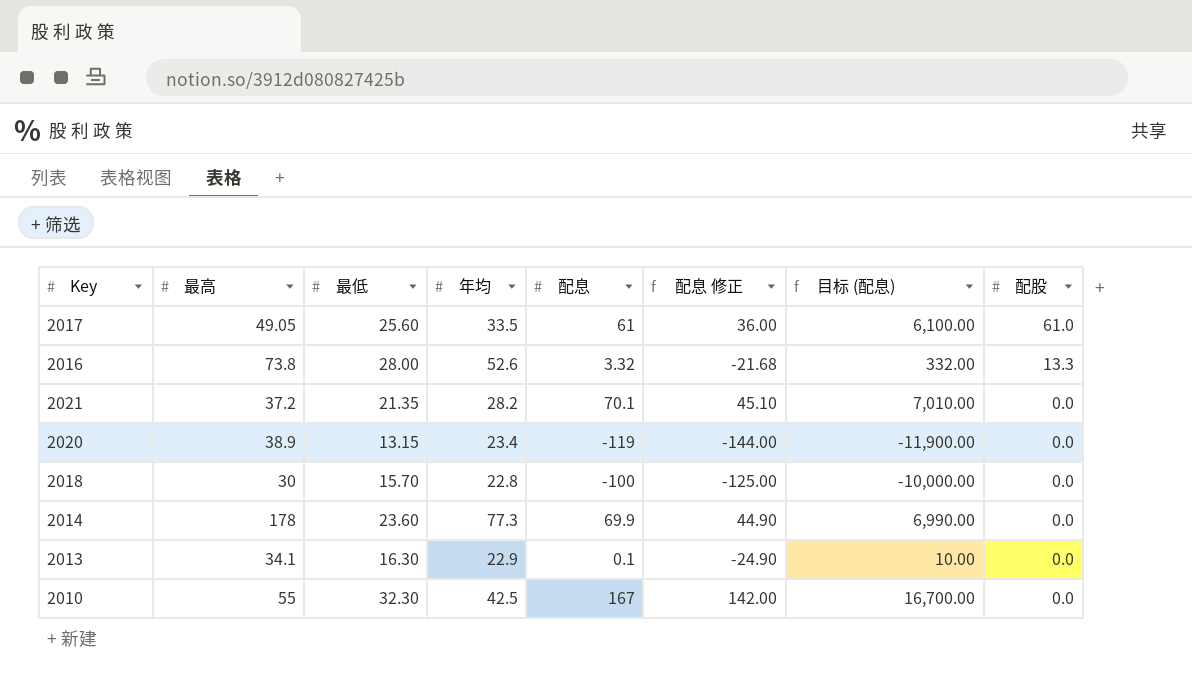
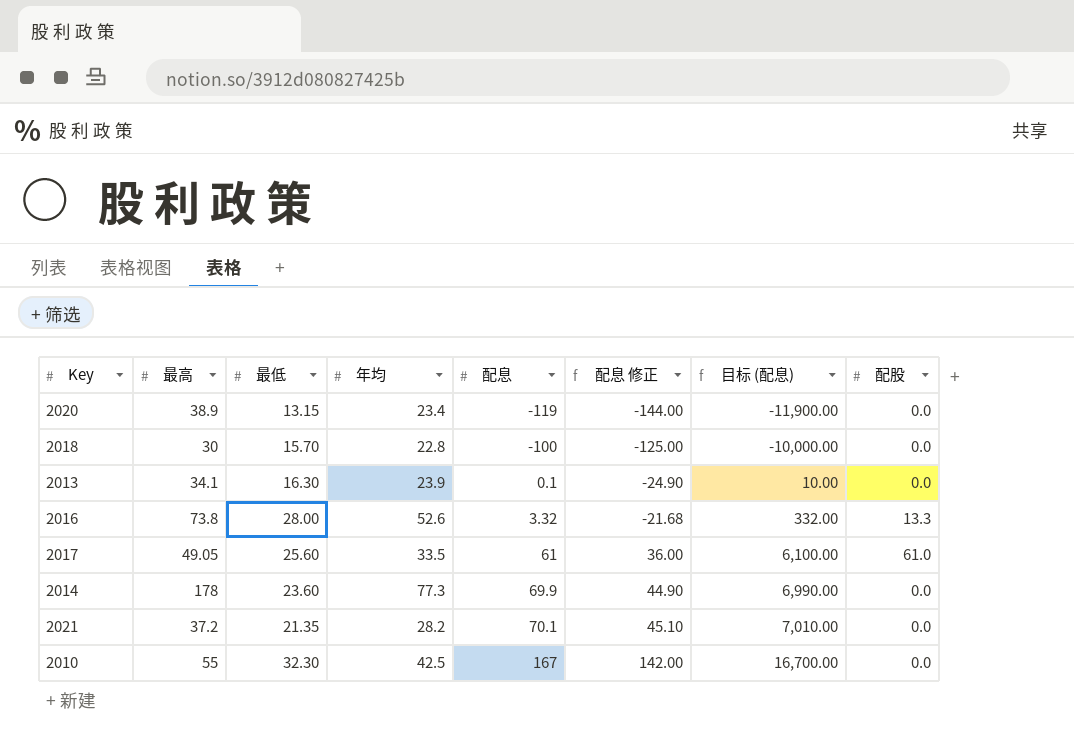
row order: 配股 descending -> 配息 ascending
2013 | 年均: 22.9 -> 23.9

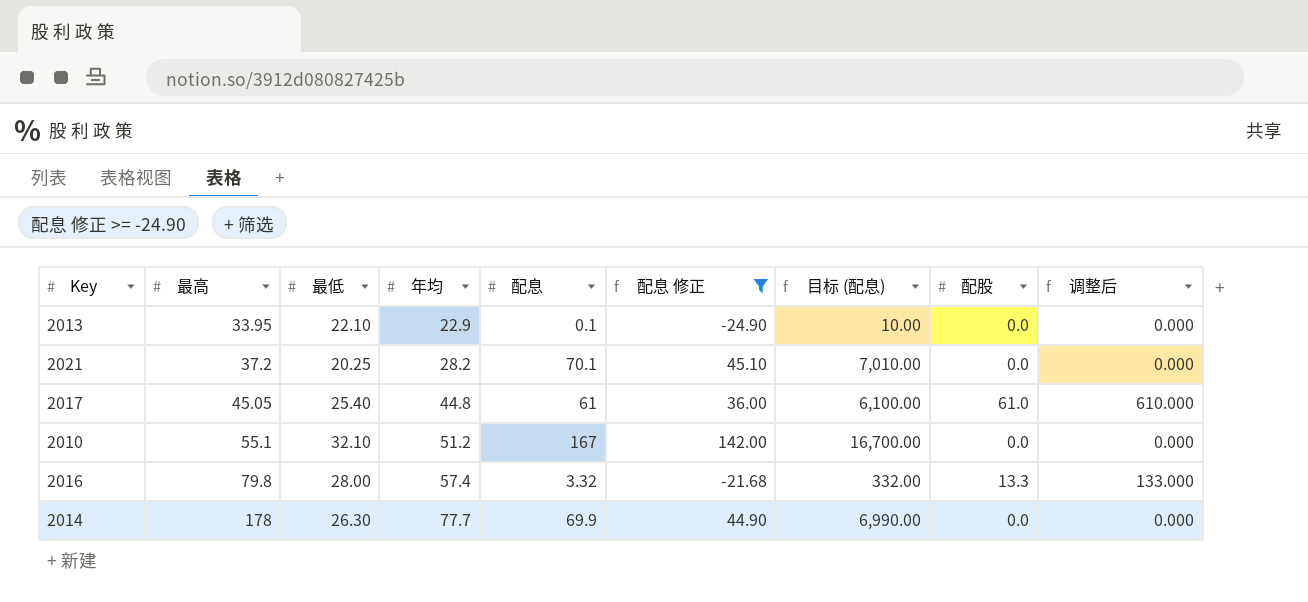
filter: none -> 配息 修正 >= -24.90
row order: 配息 ascending -> 最高 ascending
column 调整后 | formula: none -> [配股] * 10
2013 | 最高: 34.1 -> 33.95
2013 | 最低: 16.30 -> 22.10
2013 | 年均: 23.9 -> 22.9
2021 | 最低: 21.35 -> 20.25
2017 | 最高: 49.05 -> 45.05
2017 | 最低: 25.60 -> 25.40
2017 | 年均: 33.5 -> 44.8
2010 | 最高: 55 -> 55.1
2010 | 最低: 32.30 -> 32.10
2010 | 年均: 42.5 -> 51.2
2016 | 最高: 73.8 -> 79.8
2016 | 年均: 52.6 -> 57.4
2014 | 最低: 23.60 -> 26.30
2014 | 年均: 77.3 -> 77.7

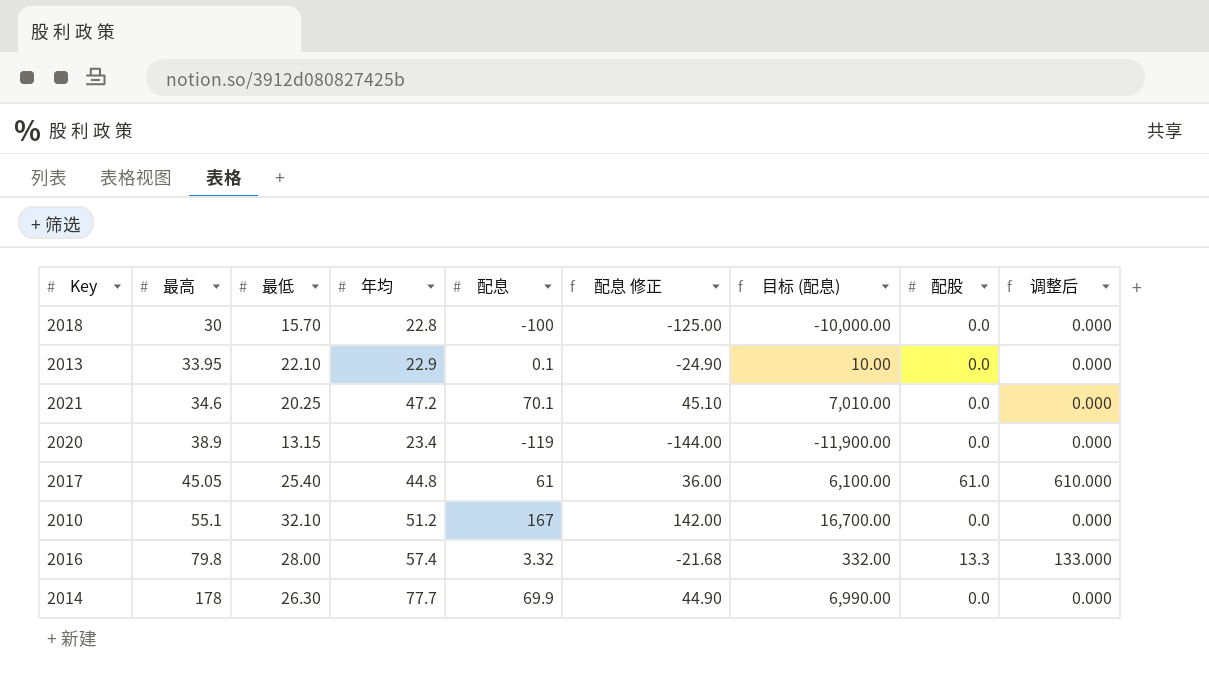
filter: 配息 修正 >= -24.90 -> none
2021 | 最高: 37.2 -> 34.6
2021 | 年均: 28.2 -> 47.2

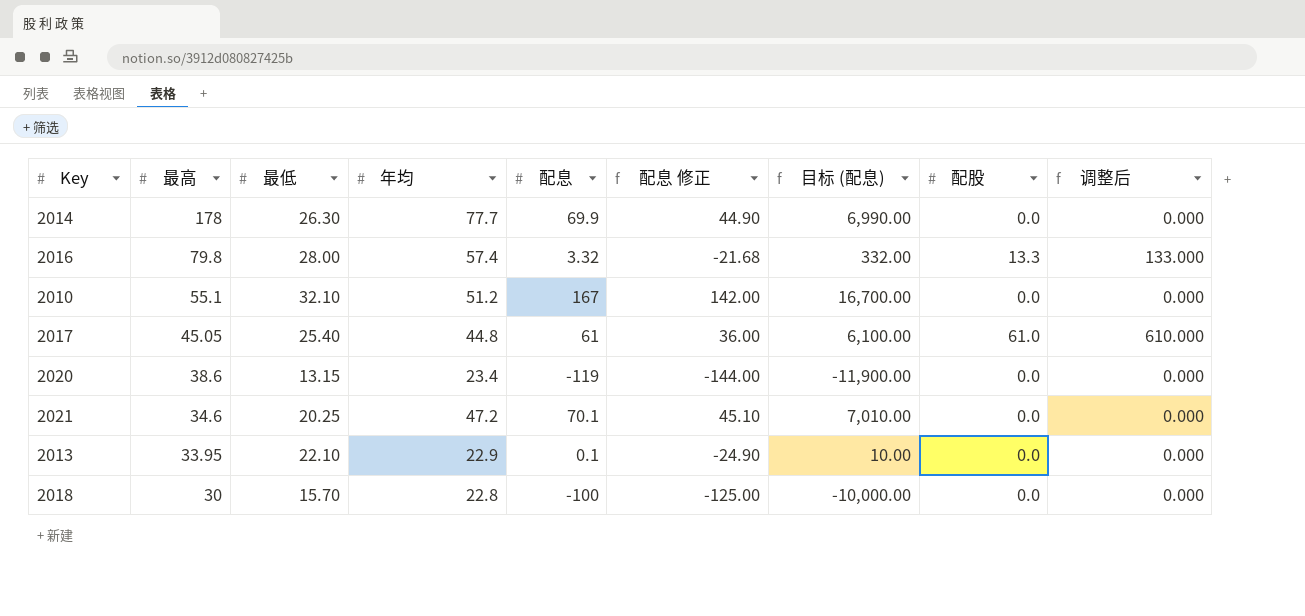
row order: 最高 ascending -> 最高 descending
2020 | 最高: 38.9 -> 38.6

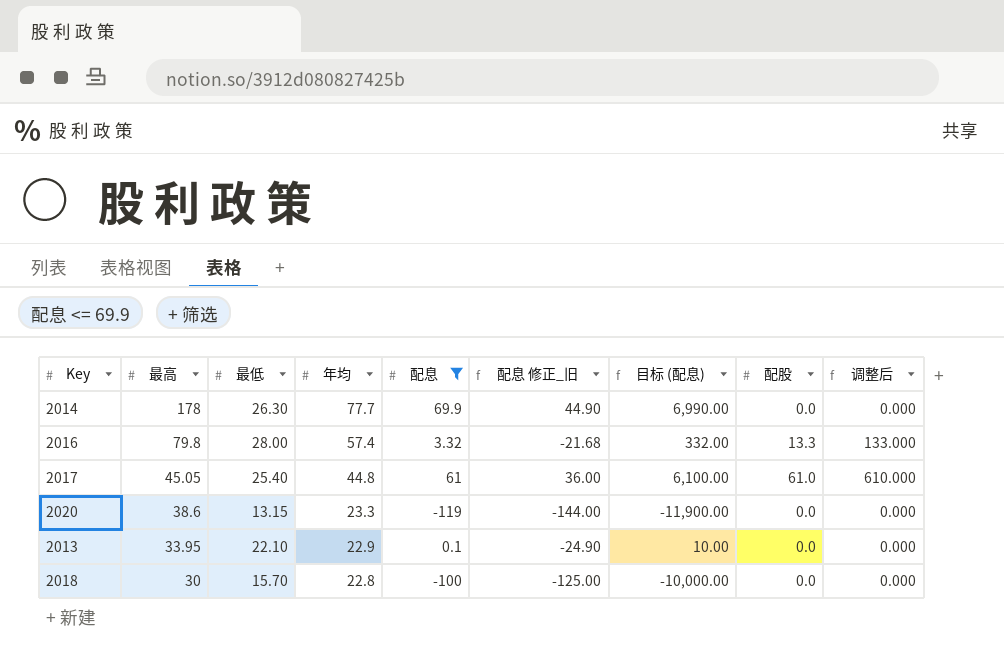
filter: none -> 配息 <= 69.9
column name: 配息 修正 -> 配息 修正_旧
2020 | 年均: 23.4 -> 23.3

